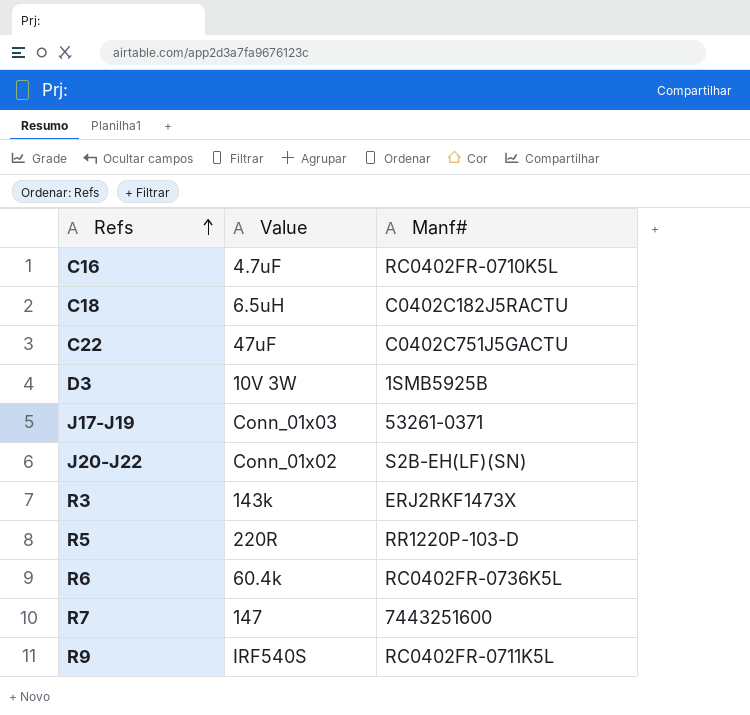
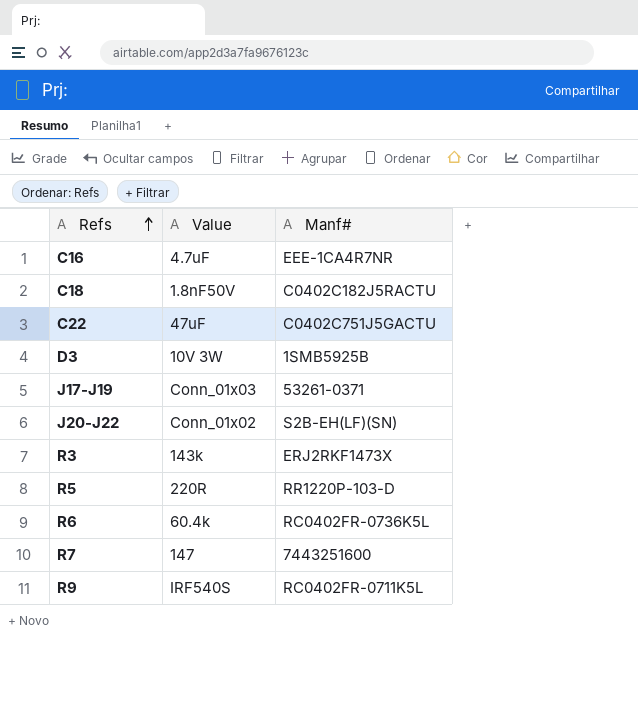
C16 | Manf#: RC0402FR-0710K5L -> EEE-1CA4R7NR
C18 | Value: 6.5uH -> 1.8nF50V

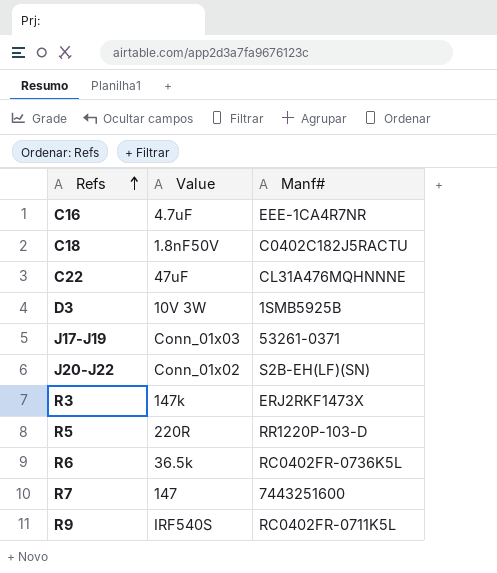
C22 | Manf#: C0402C751J5GACTU -> CL31A476MQHNNNE
R3 | Value: 143k -> 147k
R6 | Value: 60.4k -> 36.5k

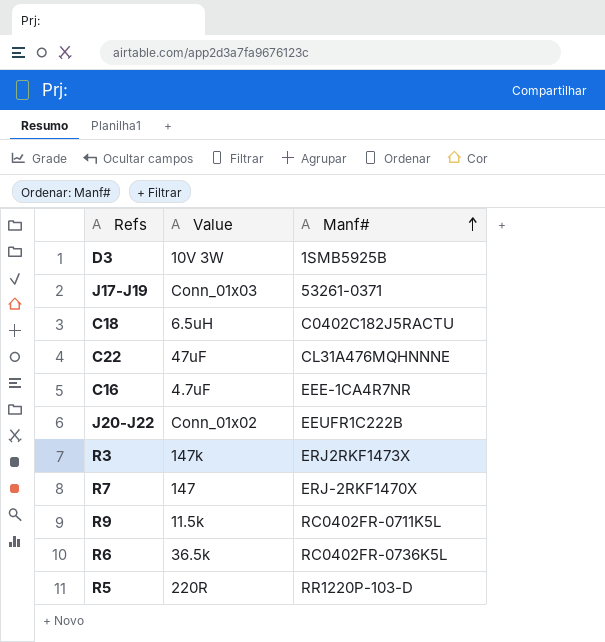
row order: Refs ascending -> Manf# ascending
C18 | Value: 1.8nF50V -> 6.5uH
J20-J22 | Manf#: S2B-EH(LF)(SN) -> EEUFR1C222B
R7 | Manf#: 7443251600 -> ERJ-2RKF1470X
R9 | Value: IRF540S -> 11.5k

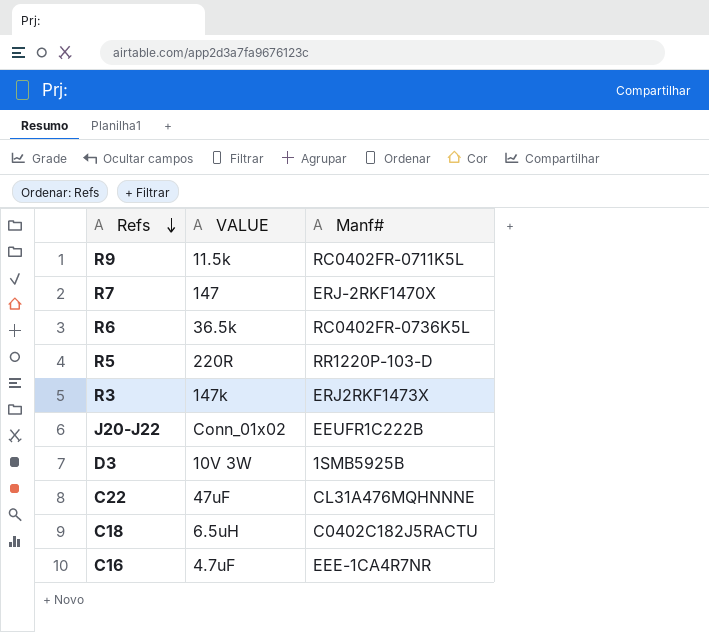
row order: Manf# ascending -> Refs descending
column name: Value -> VALUE
row J17-J19: Conn_01x03 | 53261-0371 -> none

